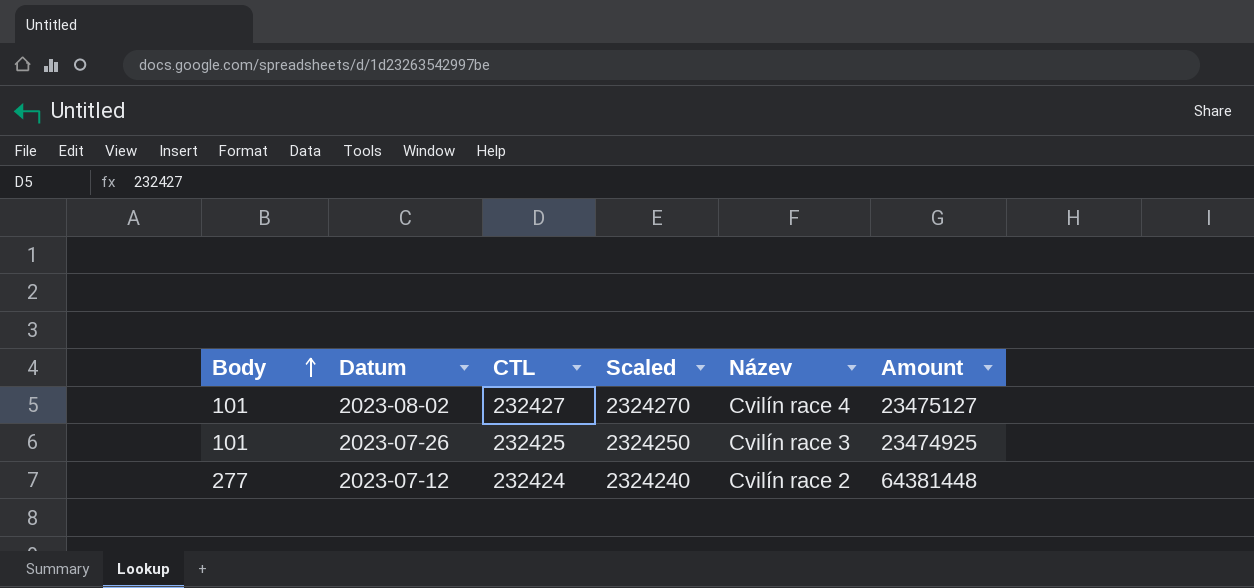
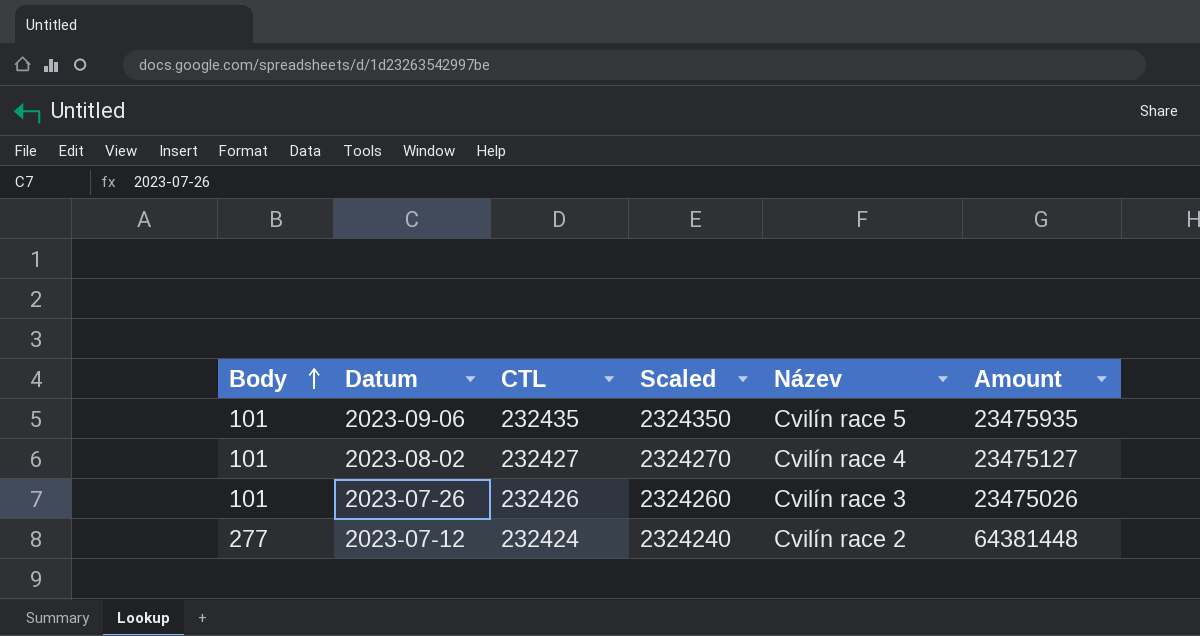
row 2023-09-06: none -> 101 | 232435 | 2324350 | Cvilín race 5 | 23475935
2023-07-26 | CTL: 232425 -> 232426
2023-07-26 | Scaled: 2324250 -> 2324260
2023-07-26 | Amount: 23474925 -> 23475026

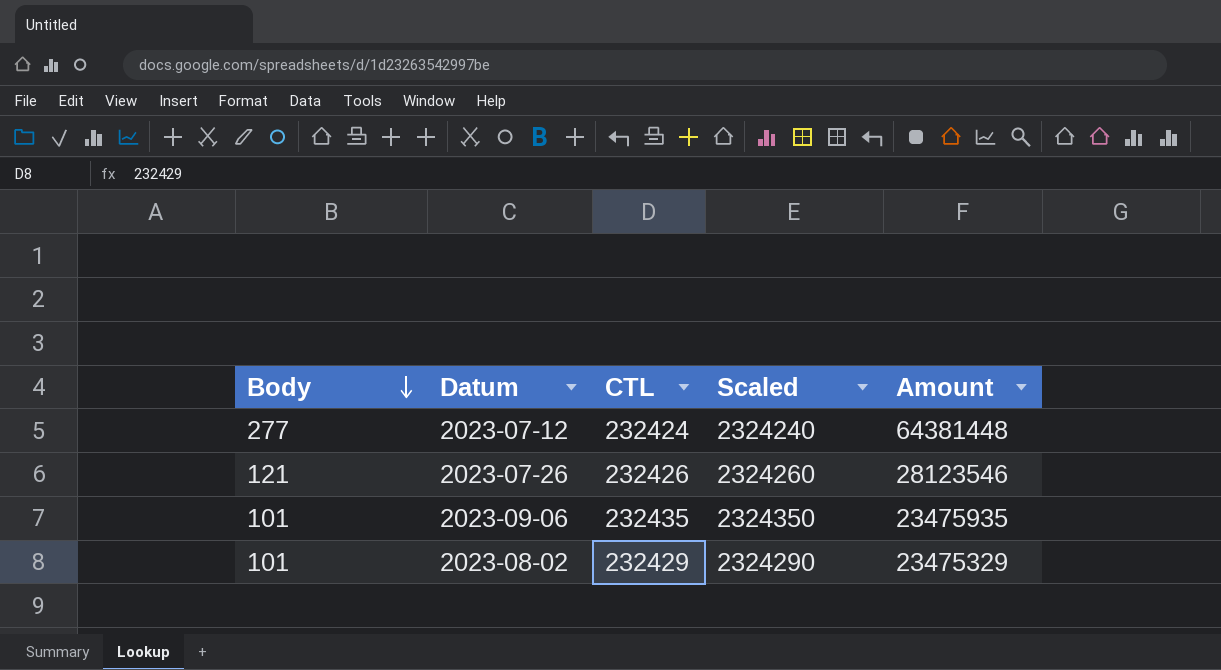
row order: Body ascending -> Body descending
column Název | position: 5 -> none
2023-07-26 | Body: 101 -> 121
2023-07-26 | Amount: 23475026 -> 28123546
2023-08-02 | CTL: 232427 -> 232429
2023-08-02 | Scaled: 2324270 -> 2324290
2023-08-02 | Amount: 23475127 -> 23475329

